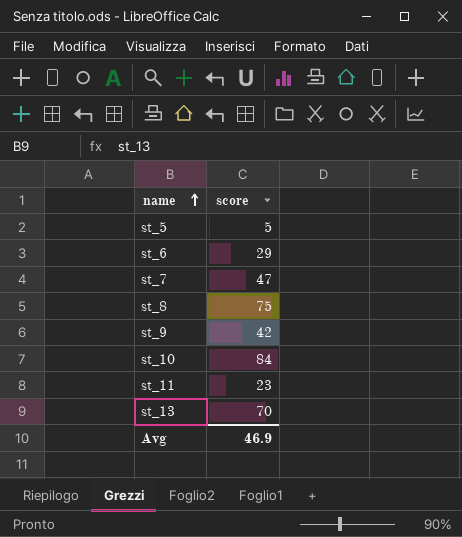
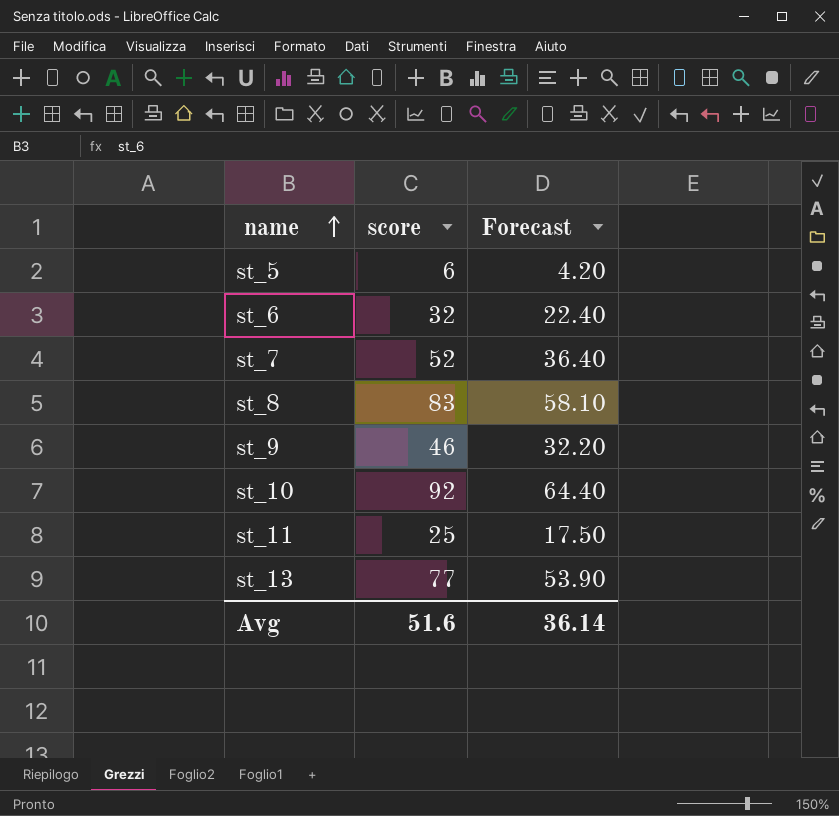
column Forecast | formula: none -> [score] * 0.7
st_5 | score: 5 -> 6
st_6 | score: 29 -> 32
st_7 | score: 47 -> 52
st_8 | score: 75 -> 83
st_9 | score: 42 -> 46
st_10 | score: 84 -> 92
st_11 | score: 23 -> 25
st_13 | score: 70 -> 77
Avg | score: 46.9 -> 51.6

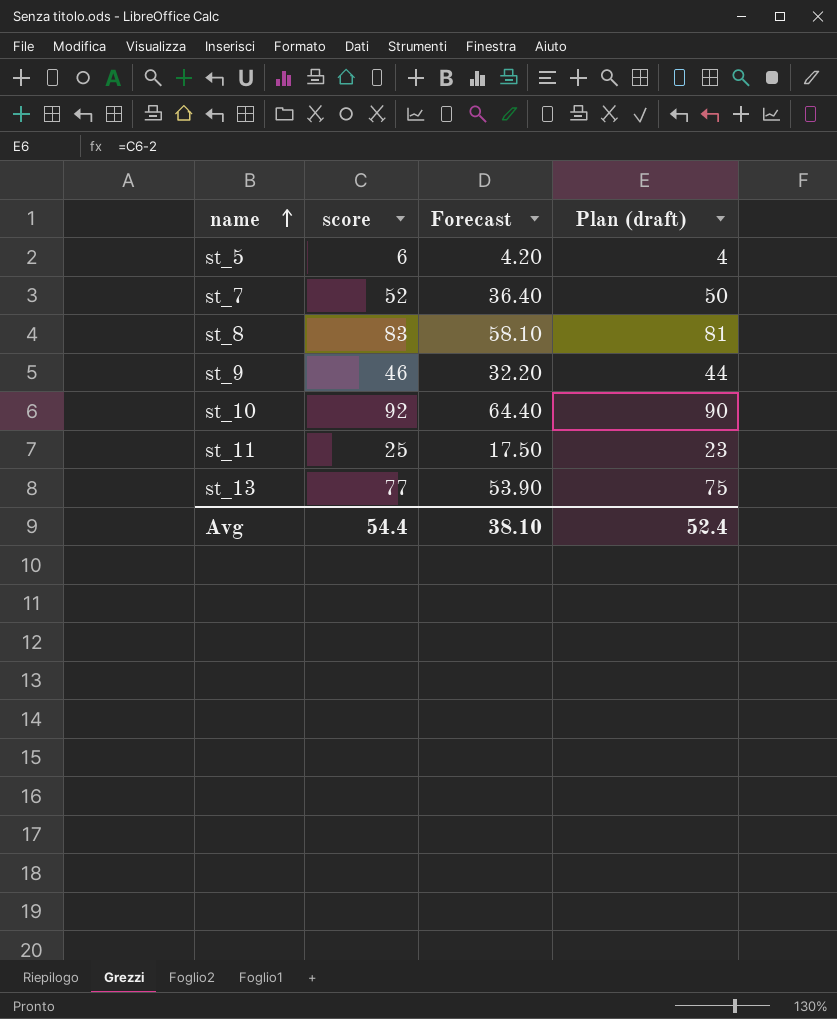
column Plan (draft) | formula: none -> [score] - 2
row st_6: 32 | 22.40 -> none
Avg | score: 51.6 -> 54.4
Avg | Forecast: 36.14 -> 38.10

